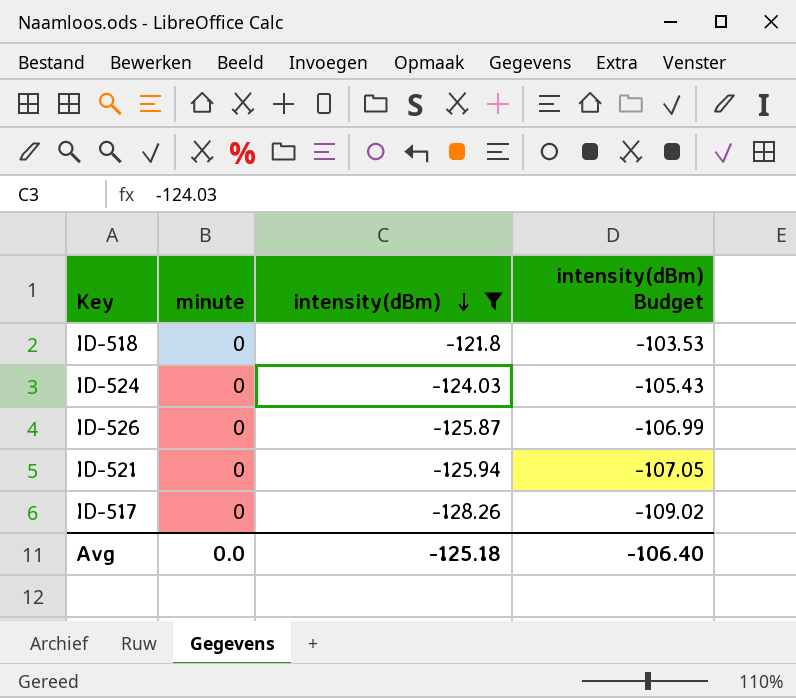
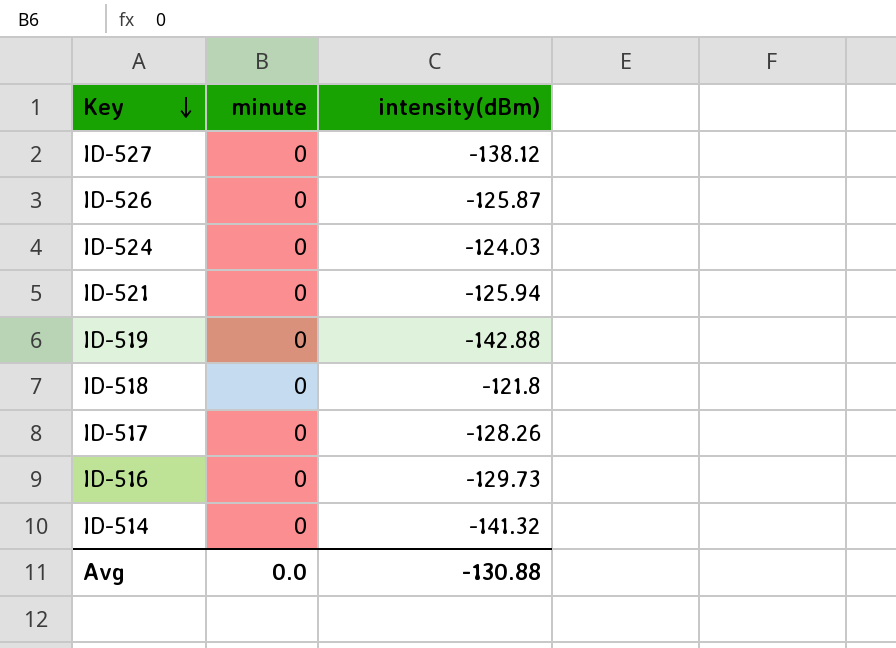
filter: intensity(dBm) >= -128.26 -> none
row order: intensity(dBm) descending -> Key descending
column intensity(dBm) Budget | formula: [intensity(dBm)] * 0.85 -> none
Avg | intensity(dBm): -125.18 -> -130.88

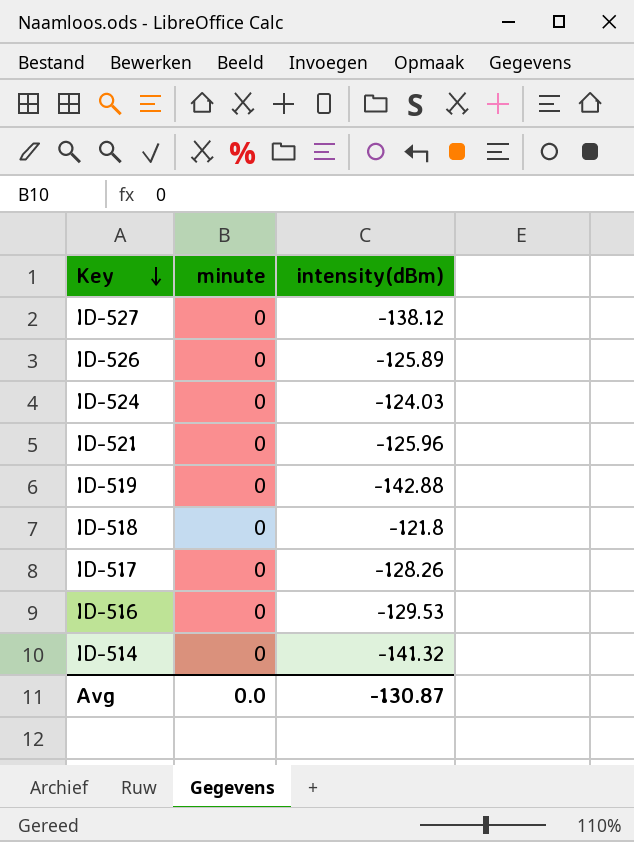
ID-526 | intensity(dBm): -125.87 -> -125.89
ID-521 | intensity(dBm): -125.94 -> -125.96
ID-516 | intensity(dBm): -129.73 -> -129.53
Avg | intensity(dBm): -130.88 -> -130.87

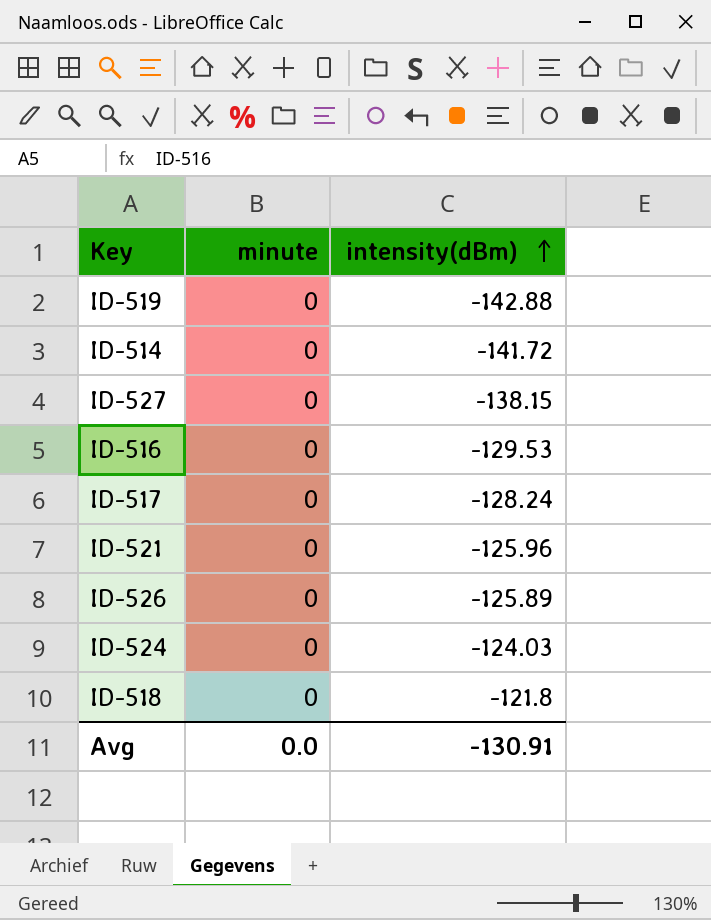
row order: Key descending -> intensity(dBm) ascending
ID-514 | intensity(dBm): -141.32 -> -141.72
ID-527 | intensity(dBm): -138.12 -> -138.15
ID-517 | intensity(dBm): -128.26 -> -128.24
Avg | intensity(dBm): -130.87 -> -130.91

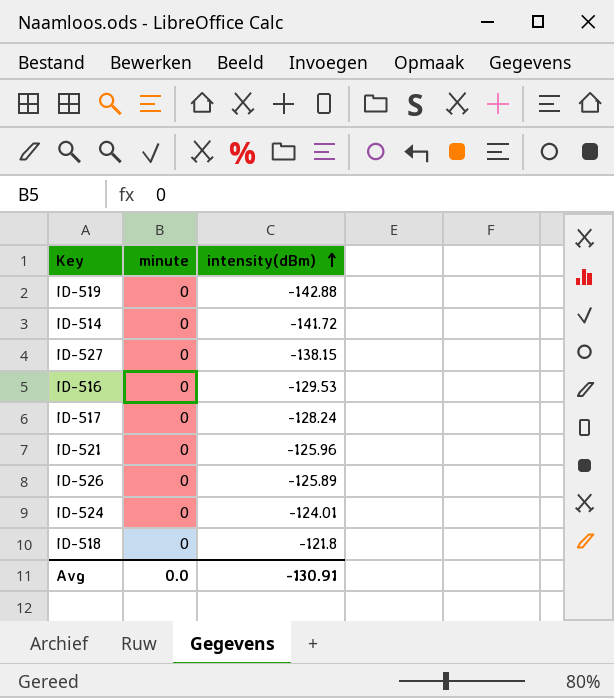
ID-524 | intensity(dBm): -124.03 -> -124.01

